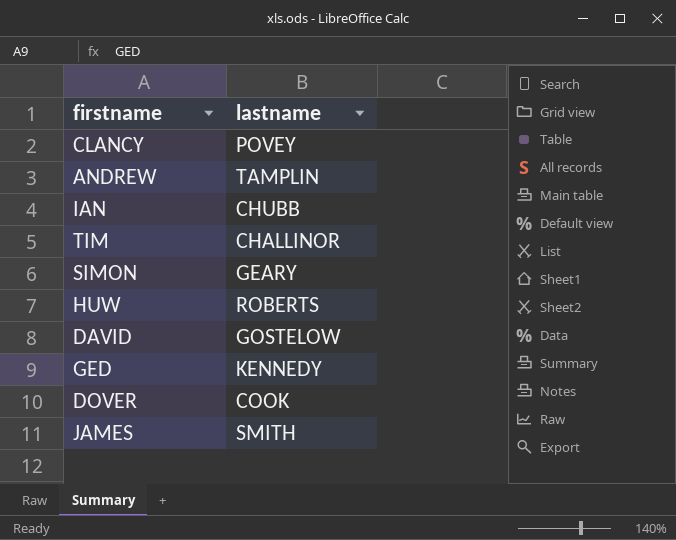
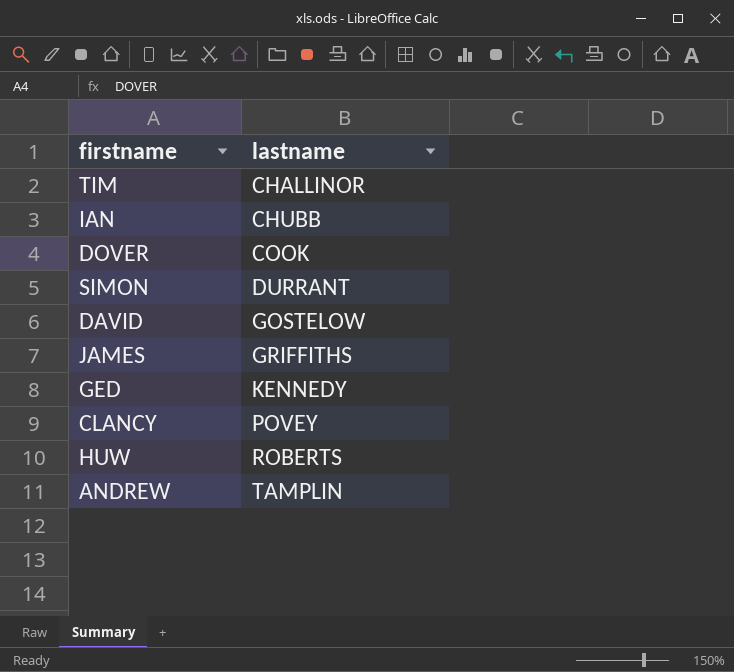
row order: none -> lastname ascending
SIMON | lastname: GEARY -> DURRANT
JAMES | lastname: SMITH -> GRIFFITHS

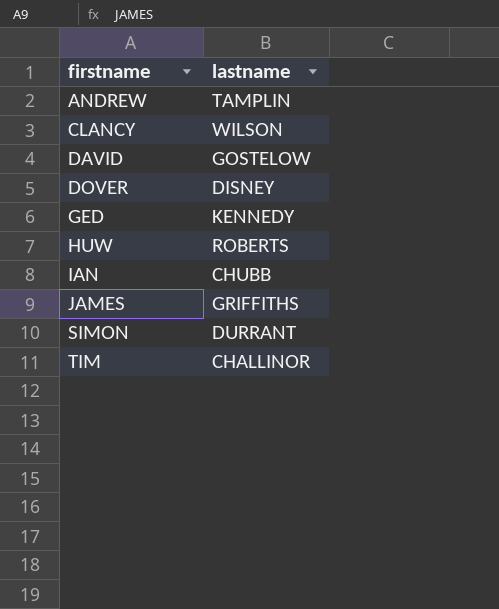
row order: lastname ascending -> firstname ascending
CLANCY | lastname: POVEY -> WILSON
DOVER | lastname: COOK -> DISNEY

